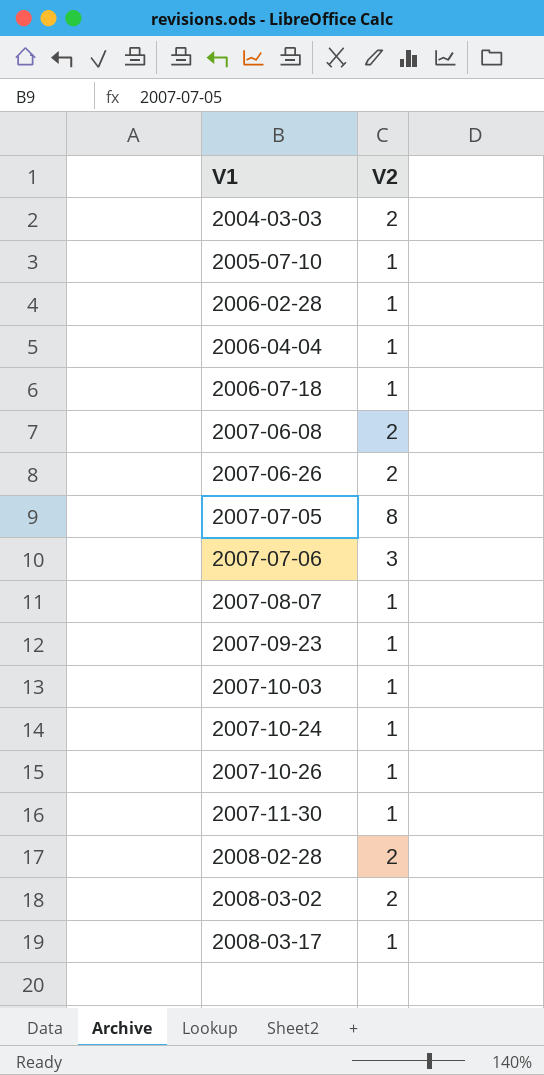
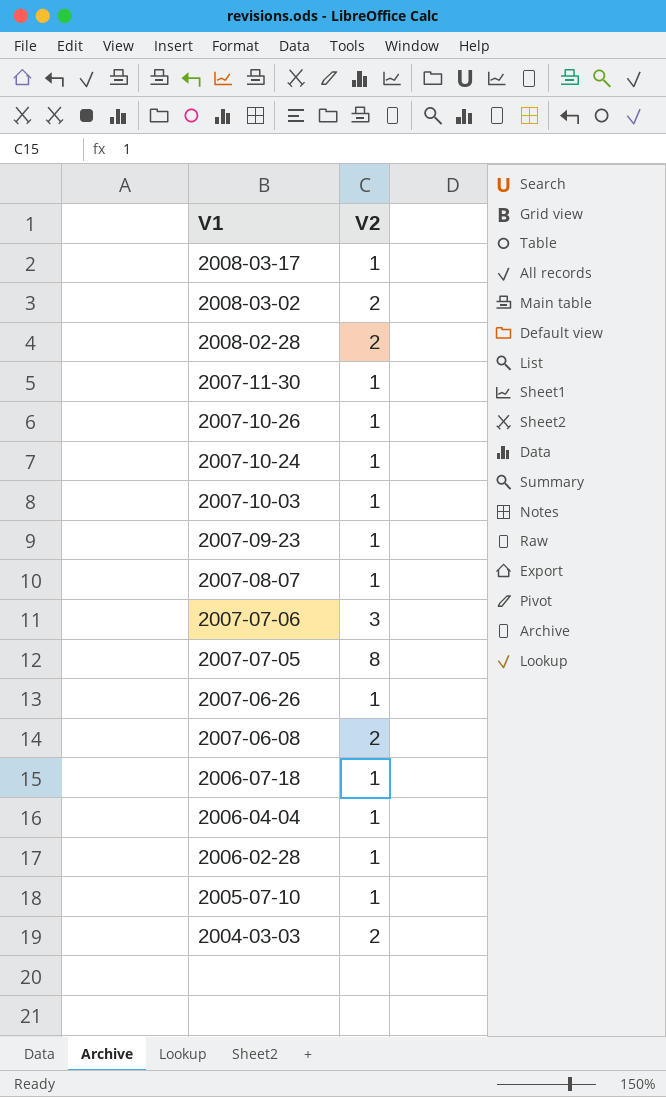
row order: V1 ascending -> V1 descending
2007-06-26 | V2: 2 -> 1

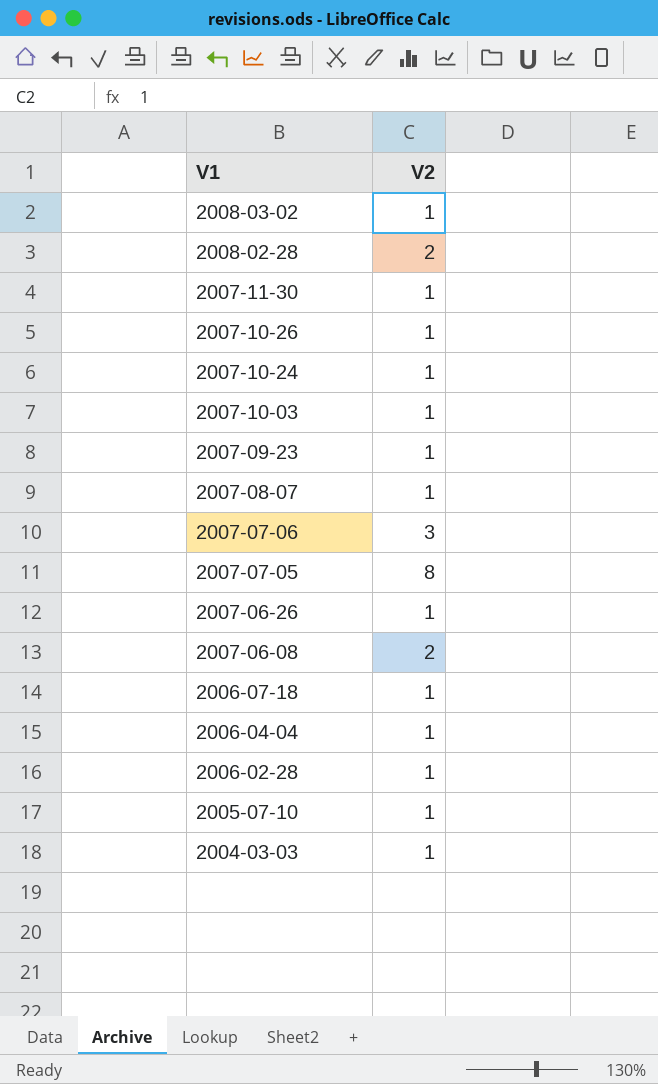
row 2008-03-17: 1 -> none
2008-03-02 | V2: 2 -> 1
2004-03-03 | V2: 2 -> 1

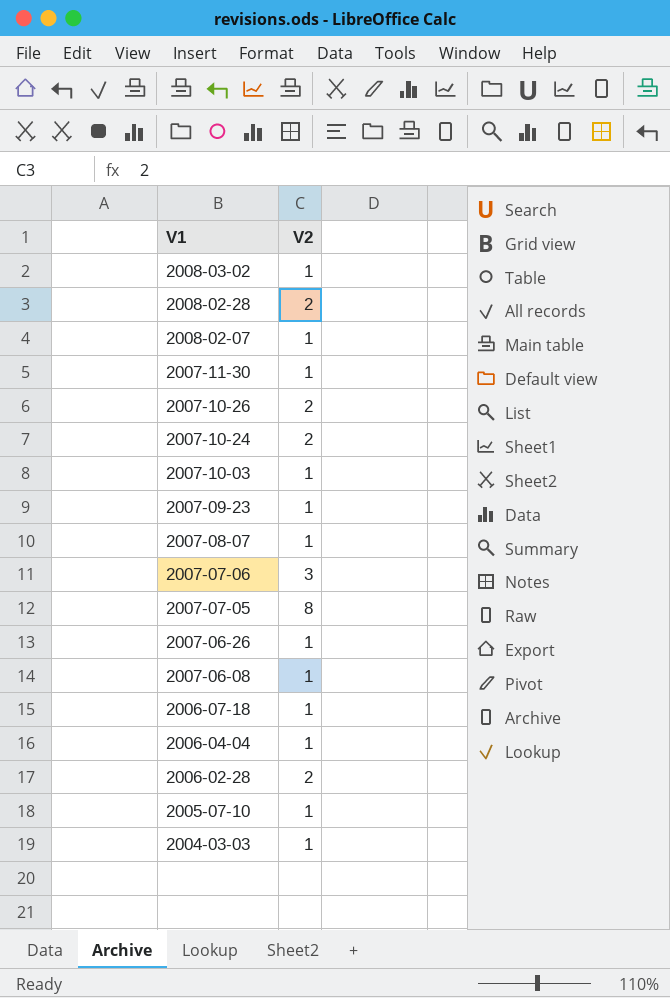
row 2008-02-07: none -> 1
2007-10-26 | V2: 1 -> 2
2007-10-24 | V2: 1 -> 2
2007-06-08 | V2: 2 -> 1
2006-02-28 | V2: 1 -> 2

